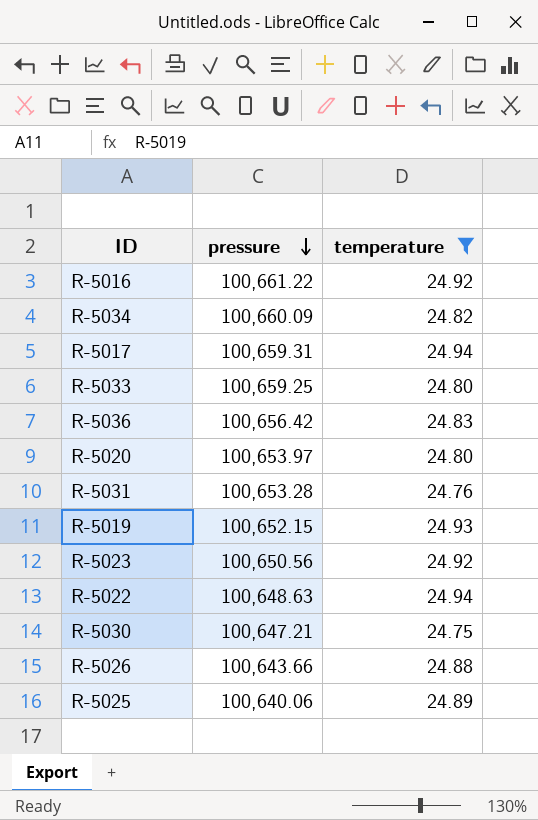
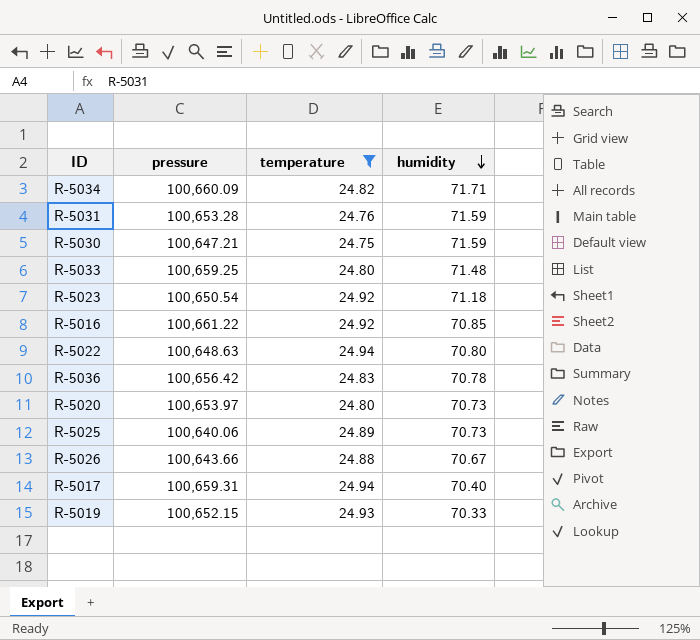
row order: pressure descending -> humidity descending
column humidity | position: none -> 4
R-5023 | pressure: 100,650.56 -> 100,650.54

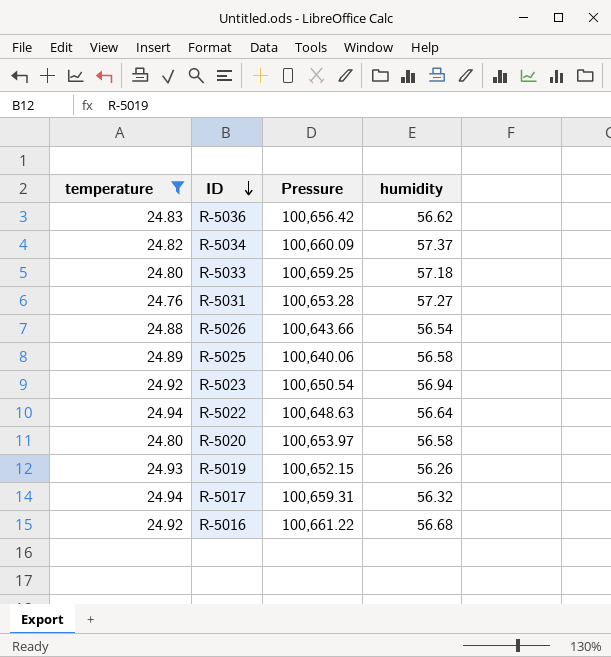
row order: humidity descending -> ID descending
column temperature | position: 3 -> 1
column name: pressure -> Pressure
row R-5030: 100,647.21 | 24.75 | 71.59 -> none
R-5036 | humidity: 70.78 -> 56.62
R-5034 | humidity: 71.71 -> 57.37
R-5033 | humidity: 71.48 -> 57.18
R-5031 | humidity: 71.59 -> 57.27
R-5026 | humidity: 70.67 -> 56.54
R-5025 | humidity: 70.73 -> 56.58
R-5023 | humidity: 71.18 -> 56.94
R-5022 | humidity: 70.80 -> 56.64
R-5020 | humidity: 70.73 -> 56.58
R-5019 | humidity: 70.33 -> 56.26
R-5017 | humidity: 70.40 -> 56.32
R-5016 | humidity: 70.85 -> 56.68

